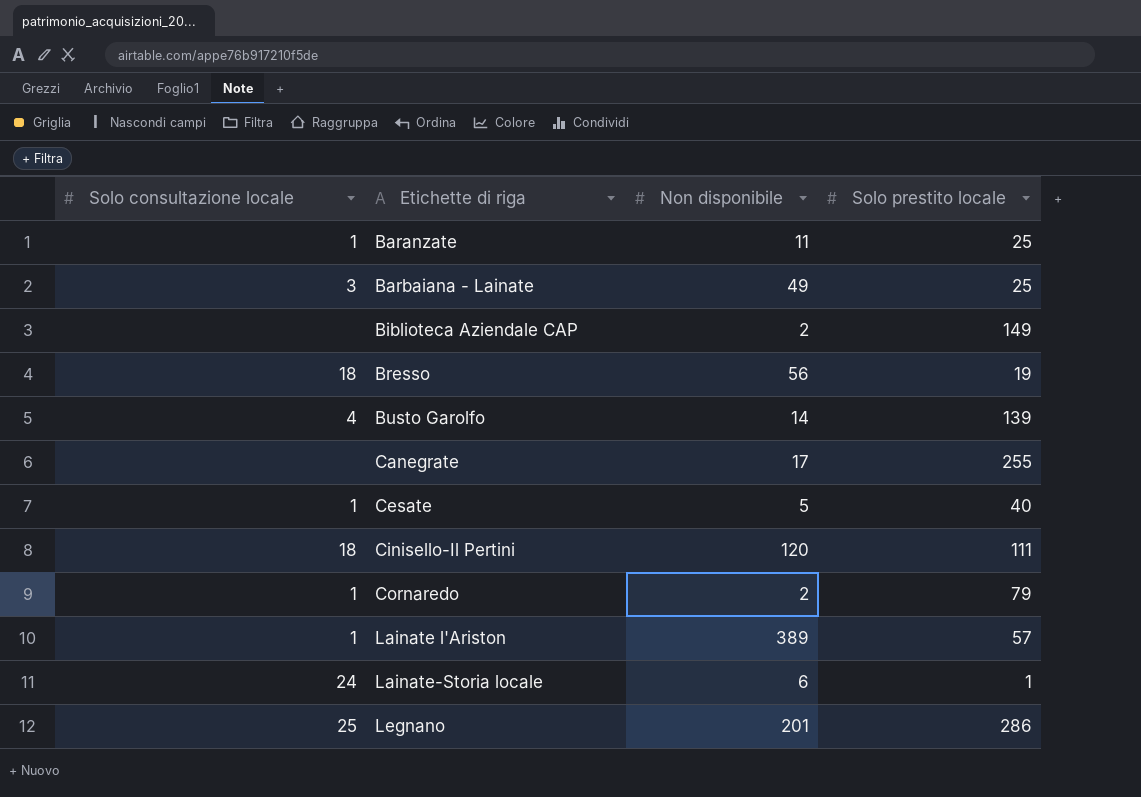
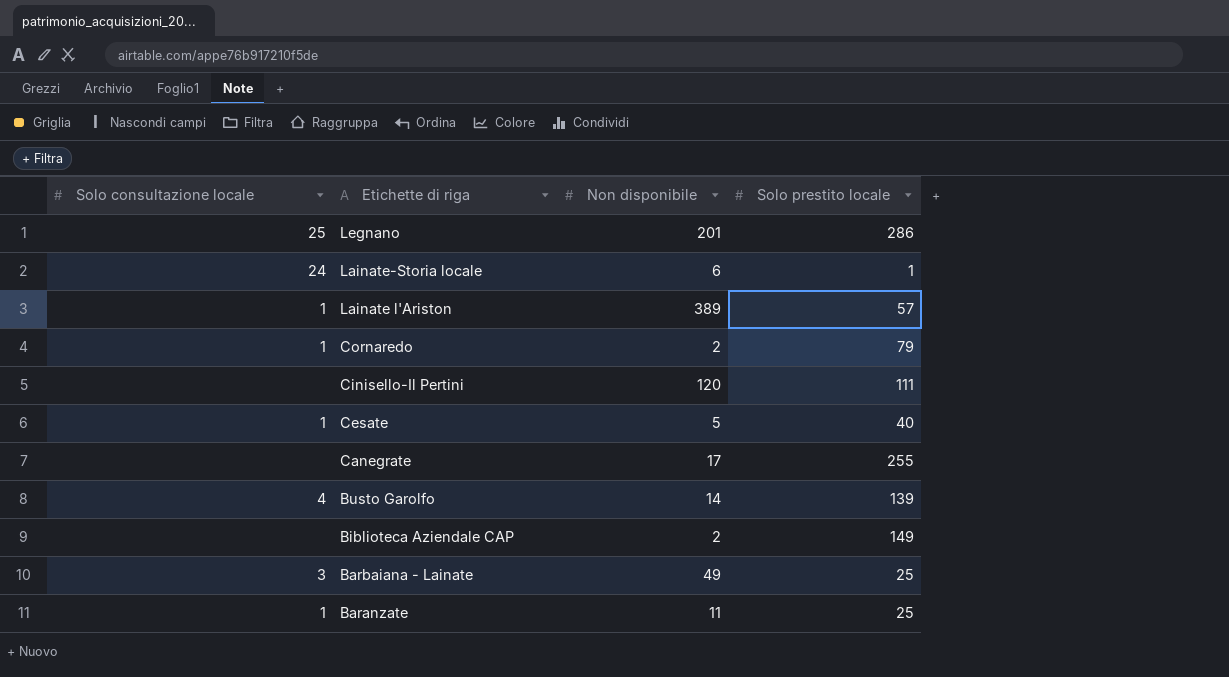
row order: Etichette di riga ascending -> Etichette di riga descending
row Bresso: 18 | 56 | 19 -> none
Cinisello-Il Pertini | Solo consultazione locale: 18 -> none

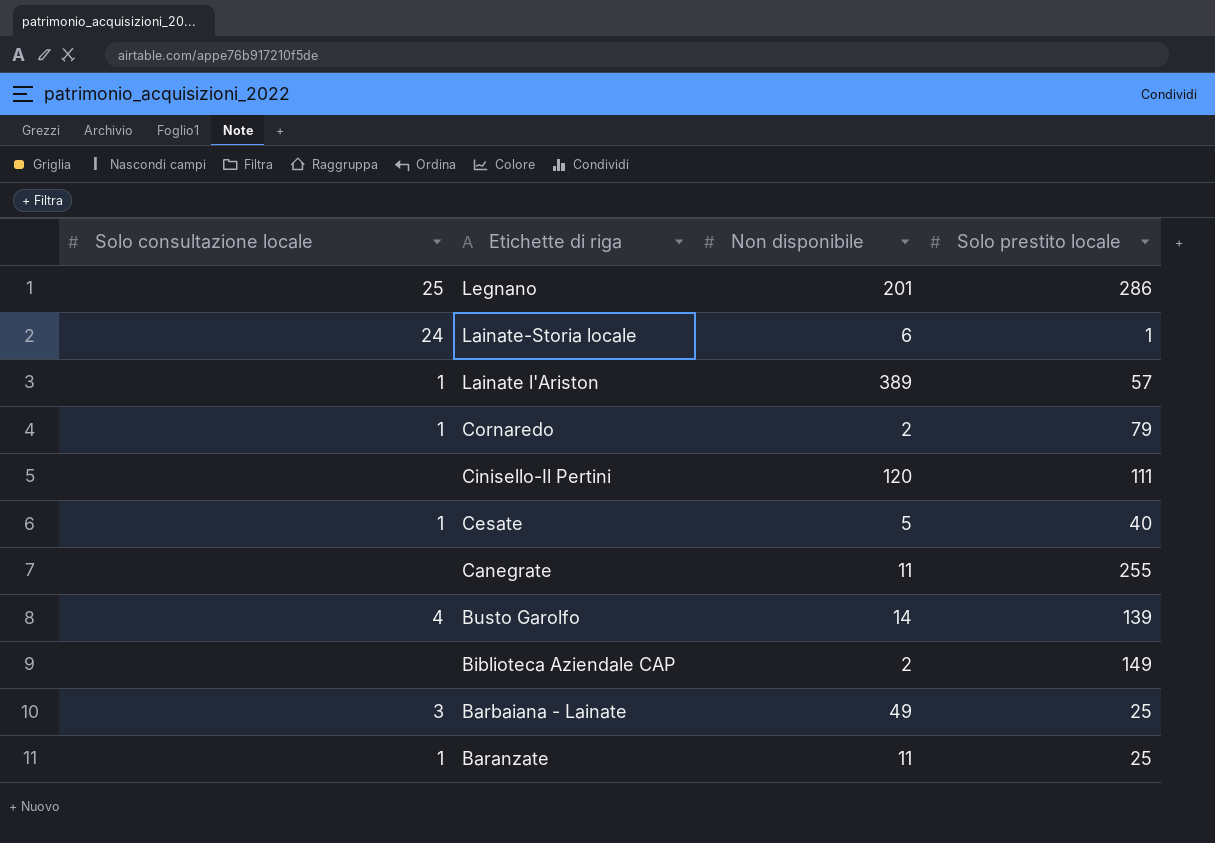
Canegrate | Non disponibile: 17 -> 11

